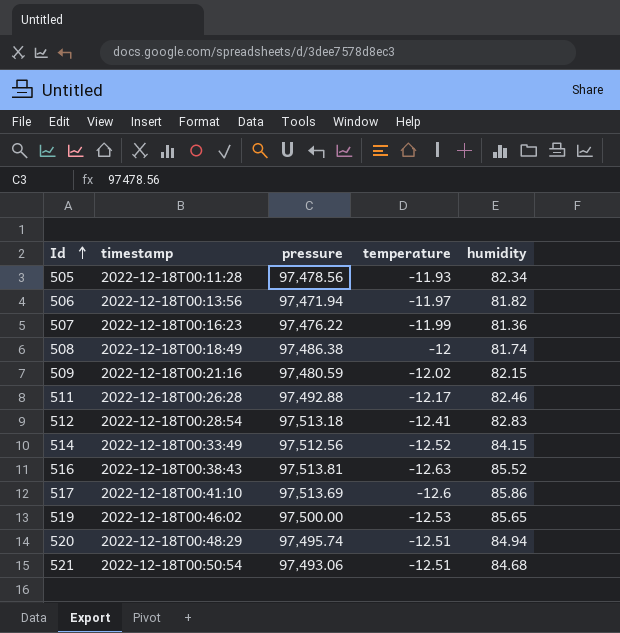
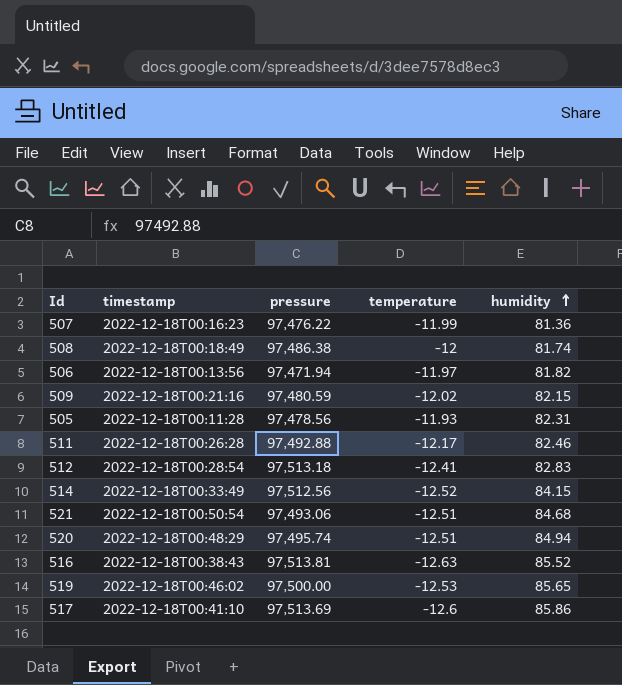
row order: Id ascending -> humidity ascending
505 | humidity: 82.34 -> 82.31

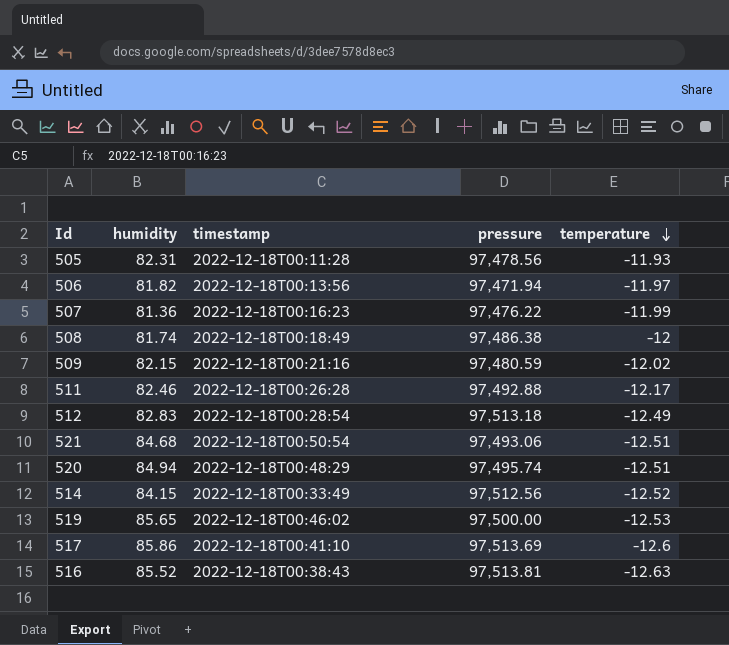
row order: humidity ascending -> temperature descending
column humidity | position: 5 -> 2
512 | temperature: -12.41 -> -12.49

